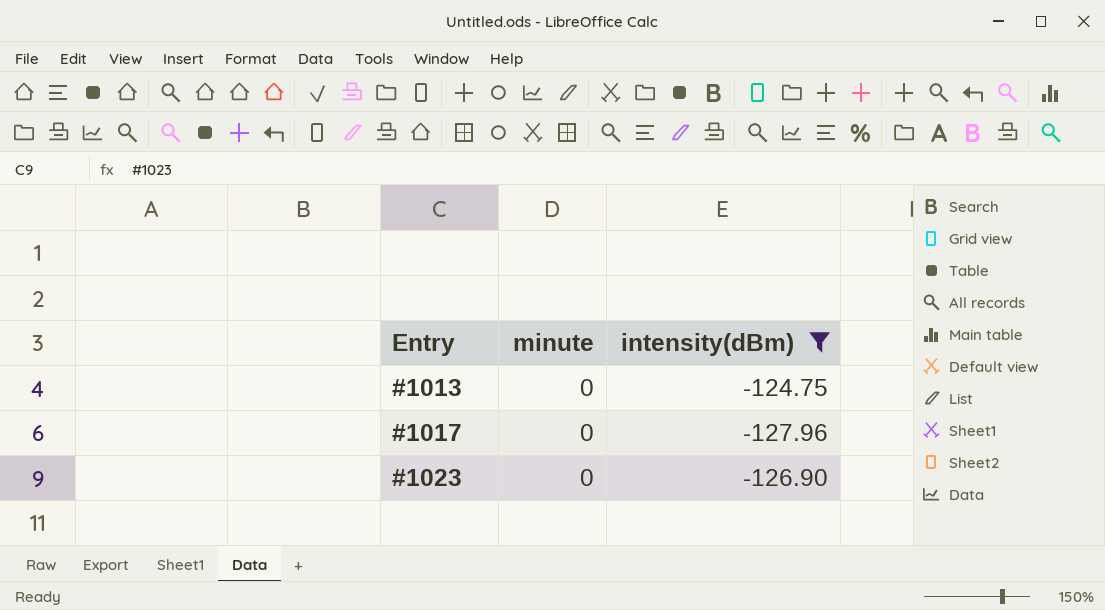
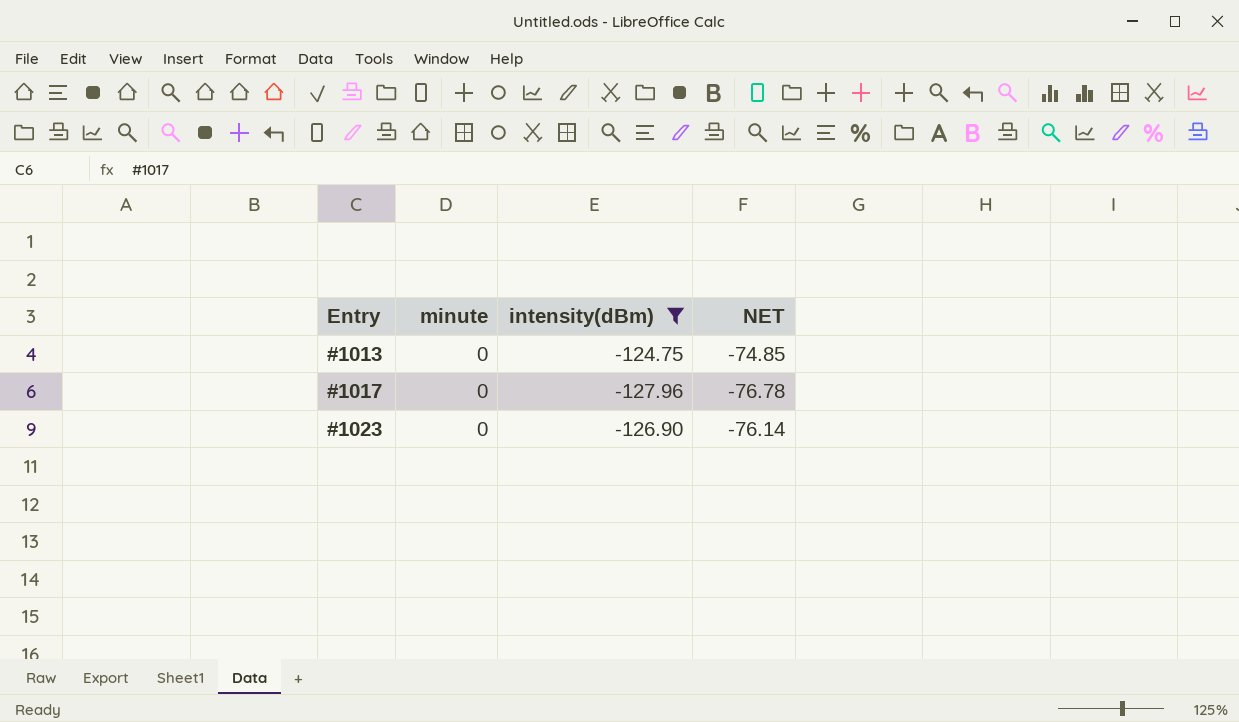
column NET | formula: none -> [intensity(dBm)] * 0.6

